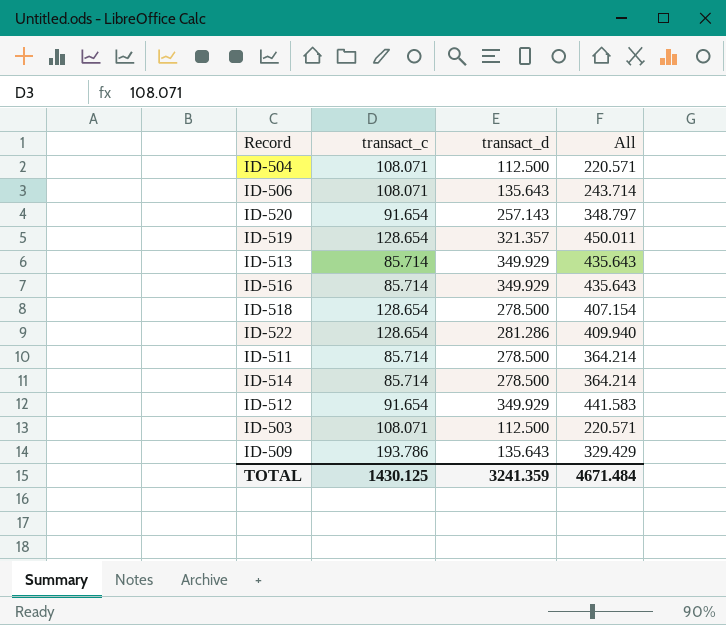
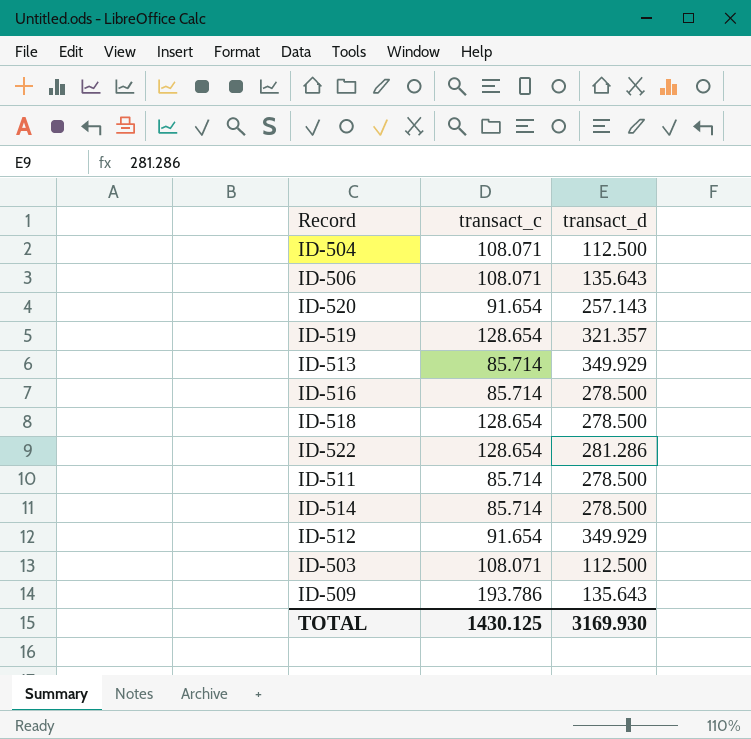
column All | formula: [transact_c] + [transact_d] -> none
ID-516 | transact_d: 349.929 -> 278.500
TOTAL | transact_d: 3241.359 -> 3169.930

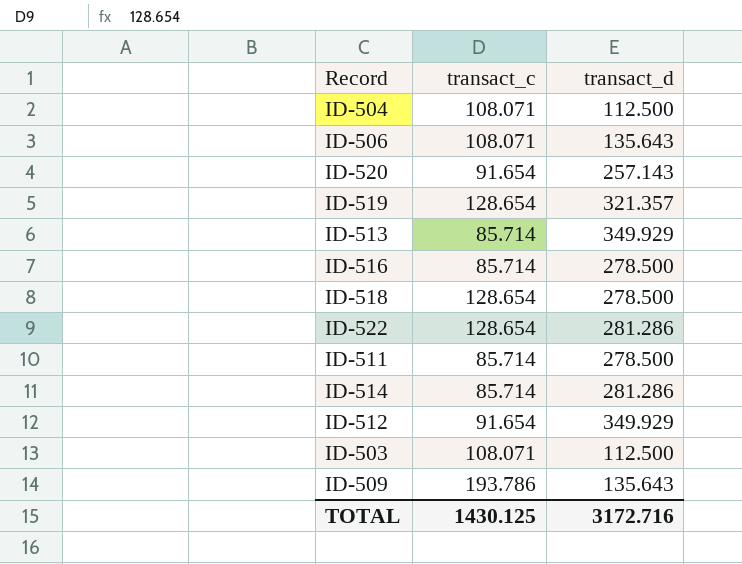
ID-514 | transact_d: 278.500 -> 281.286
TOTAL | transact_d: 3169.930 -> 3172.716

